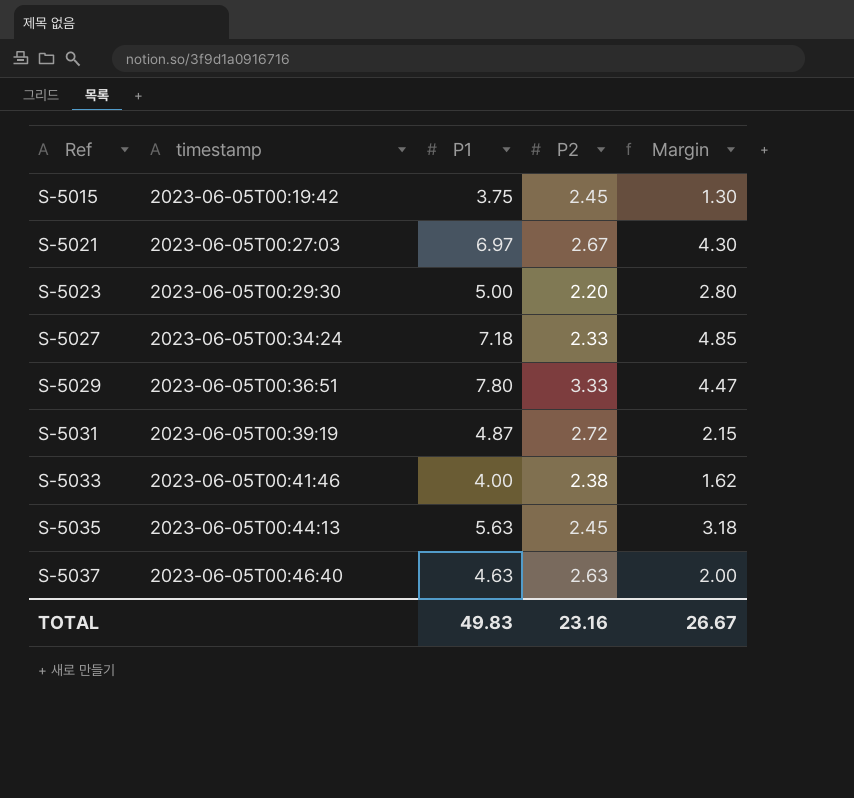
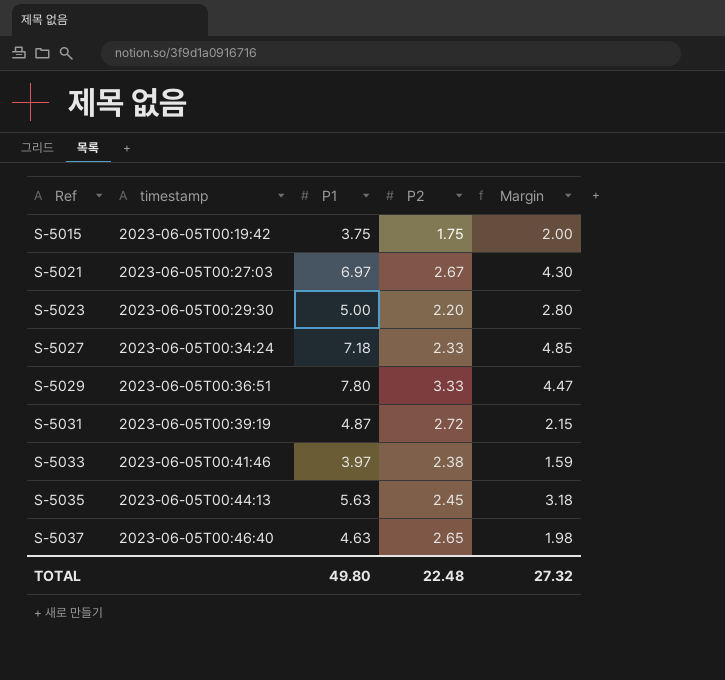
S-5015 | P2: 2.45 -> 1.75
S-5015 | Margin: 1.30 -> 2.00
S-5033 | P1: 4.00 -> 3.97
S-5033 | Margin: 1.62 -> 1.59
S-5037 | P2: 2.63 -> 2.65
S-5037 | Margin: 2.00 -> 1.98
TOTAL | P1: 49.83 -> 49.80
TOTAL | P2: 23.16 -> 22.48
TOTAL | Margin: 26.67 -> 27.32

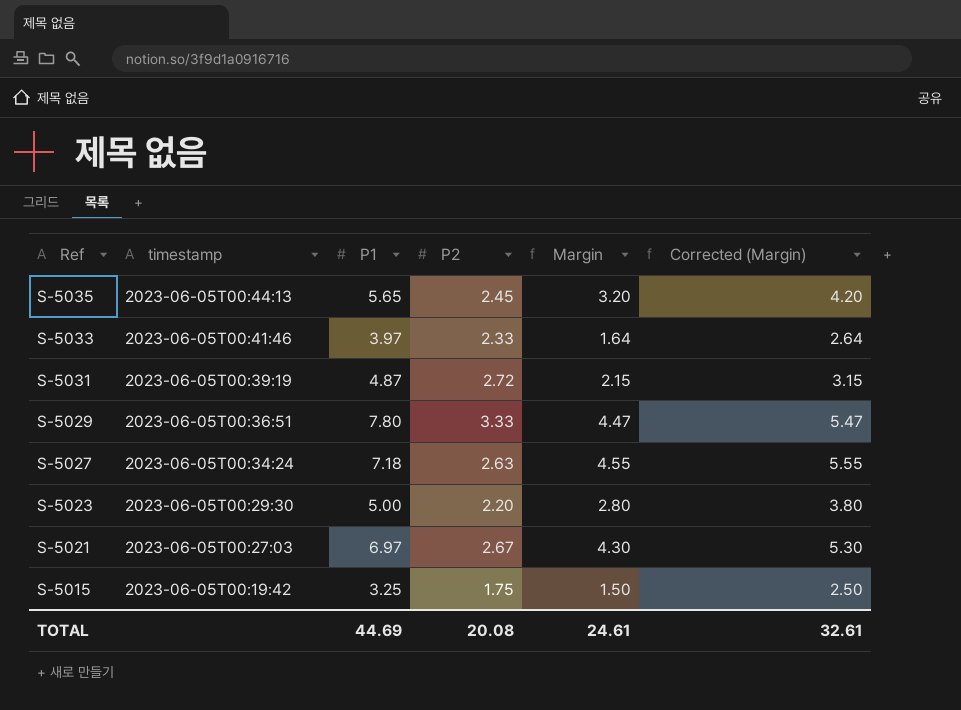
row order: Ref ascending -> Ref descending
column Corrected (Margin) | formula: none -> [Margin] + 1
row S-5037: 2023-06-05T00:46:40 | 4.63 | 2.65 | 1.98 -> none
S-5035 | P1: 5.63 -> 5.65
S-5035 | Margin: 3.18 -> 3.20
S-5033 | P2: 2.38 -> 2.33
S-5033 | Margin: 1.59 -> 1.64
S-5027 | P2: 2.33 -> 2.63
S-5027 | Margin: 4.85 -> 4.55
S-5015 | P1: 3.75 -> 3.25
S-5015 | Margin: 2.00 -> 1.50
TOTAL | P1: 49.80 -> 44.69
TOTAL | P2: 22.48 -> 20.08
TOTAL | Margin: 27.32 -> 24.61

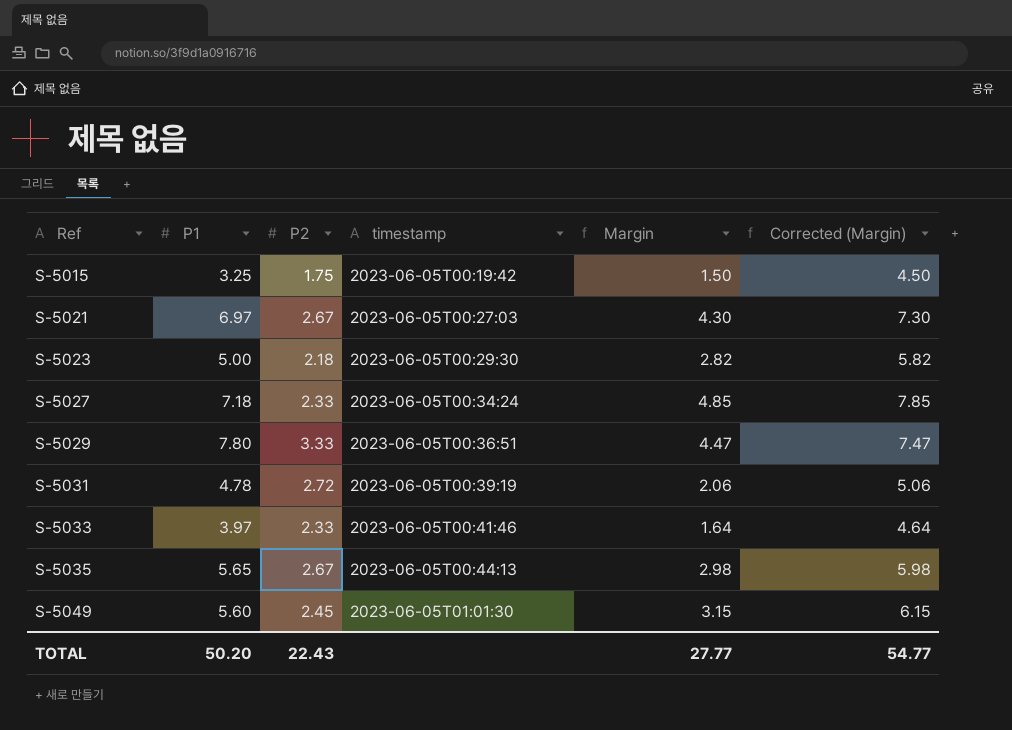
row order: Ref descending -> Ref ascending
column timestamp | position: 2 -> 4
column Corrected (Margin) | formula: [Margin] + 1 -> [Margin] + 3
S-5023 | P2: 2.20 -> 2.18
S-5023 | Margin: 2.80 -> 2.82
S-5027 | P2: 2.63 -> 2.33
S-5027 | Margin: 4.55 -> 4.85
S-5031 | P1: 4.87 -> 4.78
S-5031 | Margin: 2.15 -> 2.06
S-5035 | P2: 2.45 -> 2.67
S-5035 | Margin: 3.20 -> 2.98
row S-5049: none -> 5.60 | 2.45 | 2023-06-05T01:01:30 | 3.15 | 6.15
TOTAL | P1: 44.69 -> 50.20
TOTAL | P2: 20.08 -> 22.43
TOTAL | Margin: 24.61 -> 27.77
TOTAL | Corrected (Margin): 32.61 -> 54.77

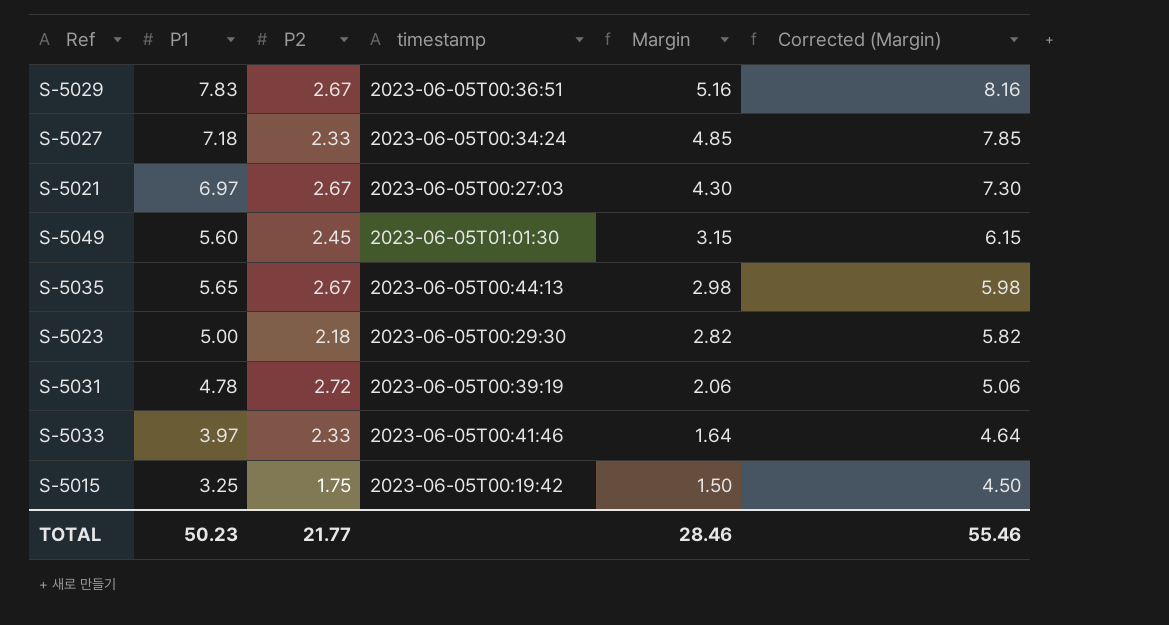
row order: Ref ascending -> Margin descending
S-5029 | P1: 7.80 -> 7.83
S-5029 | P2: 3.33 -> 2.67
S-5029 | Margin: 4.47 -> 5.16
S-5029 | Corrected (Margin): 7.47 -> 8.16
TOTAL | P1: 50.20 -> 50.23
TOTAL | P2: 22.43 -> 21.77
TOTAL | Margin: 27.77 -> 28.46
TOTAL | Corrected (Margin): 54.77 -> 55.46

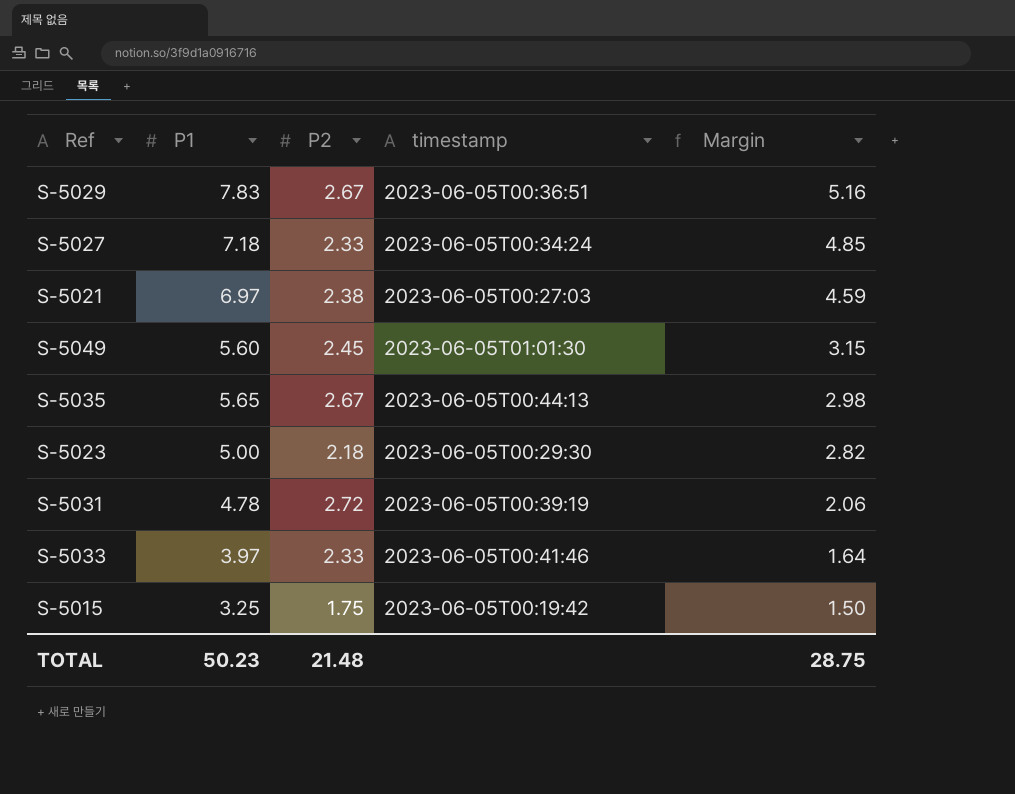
column Corrected (Margin) | formula: [Margin] + 3 -> none
S-5021 | P2: 2.67 -> 2.38
S-5021 | Margin: 4.30 -> 4.59
TOTAL | P2: 21.77 -> 21.48
TOTAL | Margin: 28.46 -> 28.75

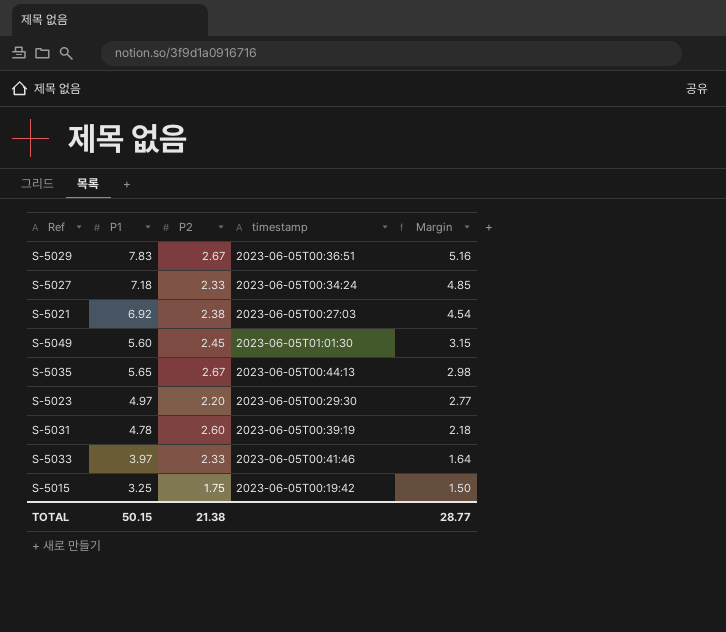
S-5021 | P1: 6.97 -> 6.92
S-5021 | Margin: 4.59 -> 4.54
S-5023 | P1: 5.00 -> 4.97
S-5023 | P2: 2.18 -> 2.20
S-5023 | Margin: 2.82 -> 2.77
S-5031 | P2: 2.72 -> 2.60
S-5031 | Margin: 2.06 -> 2.18
TOTAL | P1: 50.23 -> 50.15
TOTAL | P2: 21.48 -> 21.38
TOTAL | Margin: 28.75 -> 28.77

